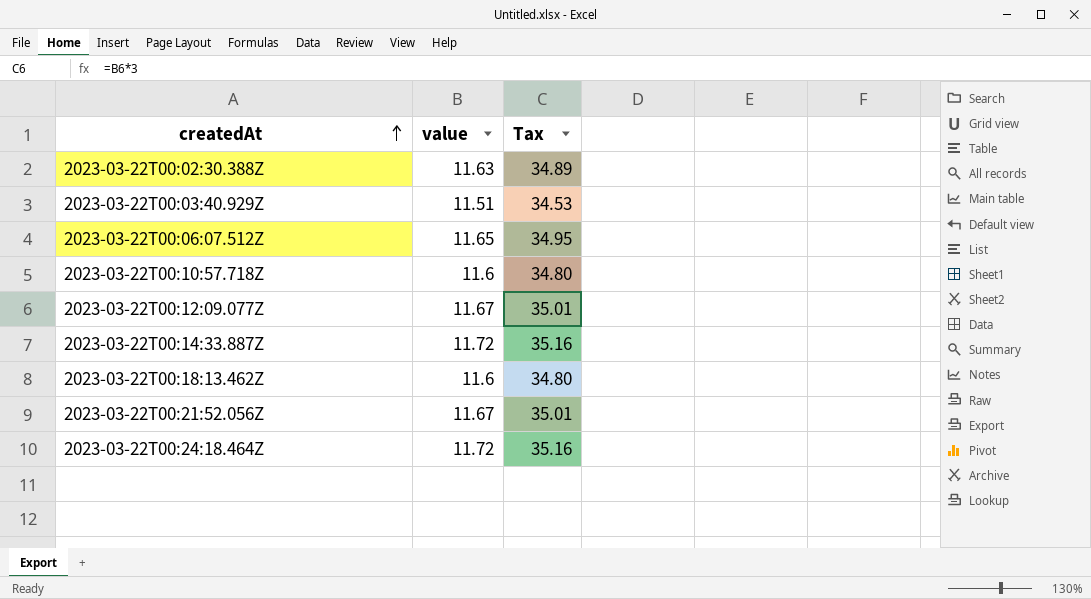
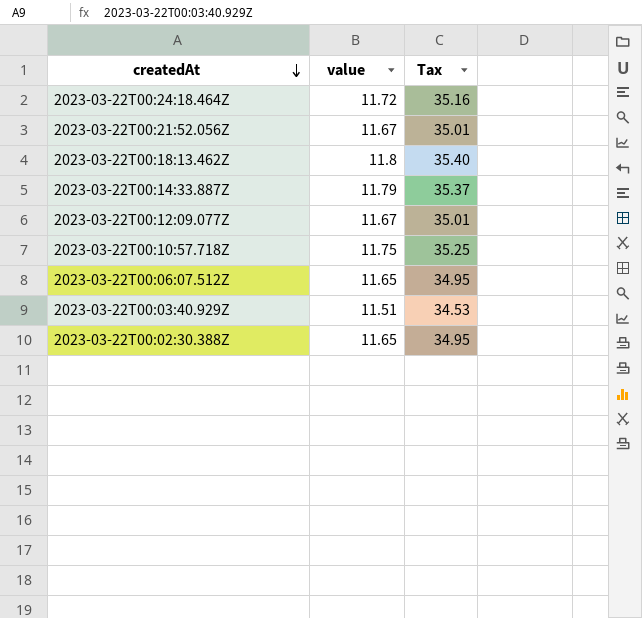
row order: createdAt ascending -> createdAt descending
2023-03-22T00:18:13.462Z | value: 11.6 -> 11.8
2023-03-22T00:18:13.462Z | Tax: 34.80 -> 35.40
2023-03-22T00:14:33.887Z | value: 11.72 -> 11.79
2023-03-22T00:14:33.887Z | Tax: 35.16 -> 35.37
2023-03-22T00:10:57.718Z | value: 11.6 -> 11.75
2023-03-22T00:10:57.718Z | Tax: 34.80 -> 35.25
2023-03-22T00:02:30.388Z | value: 11.63 -> 11.65
2023-03-22T00:02:30.388Z | Tax: 34.89 -> 34.95

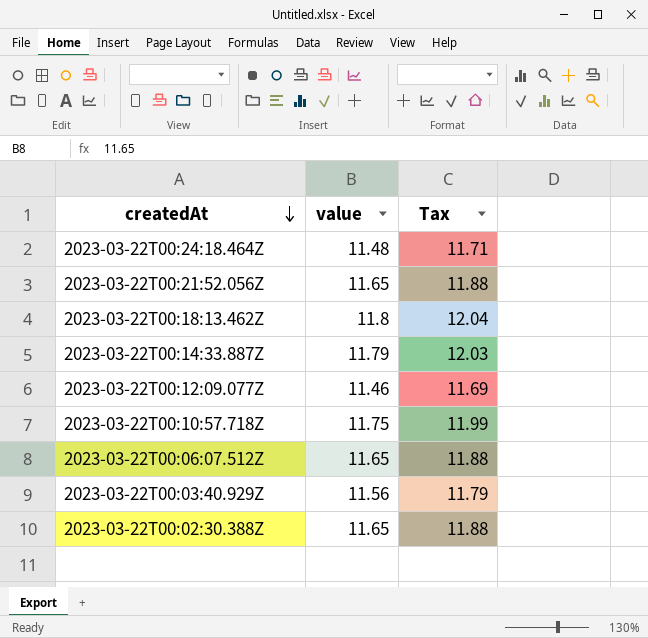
column Tax | formula: [value] * 3 -> [value] * 1.02
2023-03-22T00:24:18.464Z | value: 11.72 -> 11.48
2023-03-22T00:21:52.056Z | value: 11.67 -> 11.65
2023-03-22T00:12:09.077Z | value: 11.67 -> 11.46
2023-03-22T00:03:40.929Z | value: 11.51 -> 11.56

